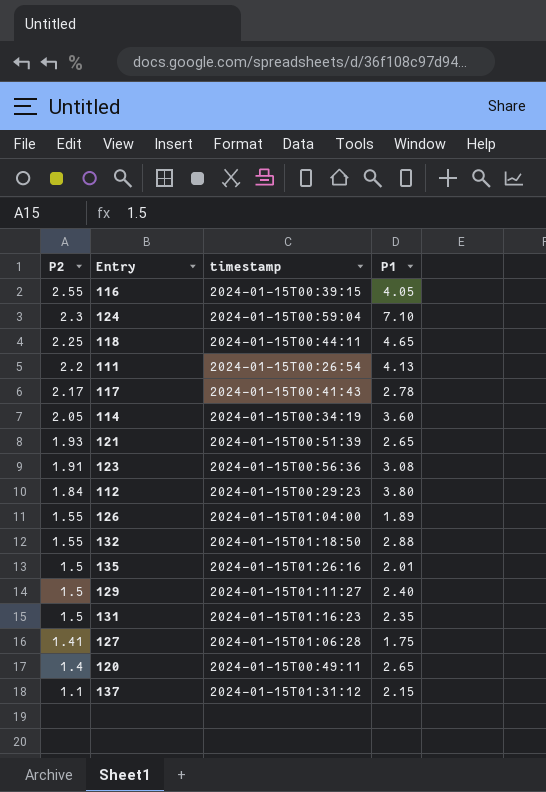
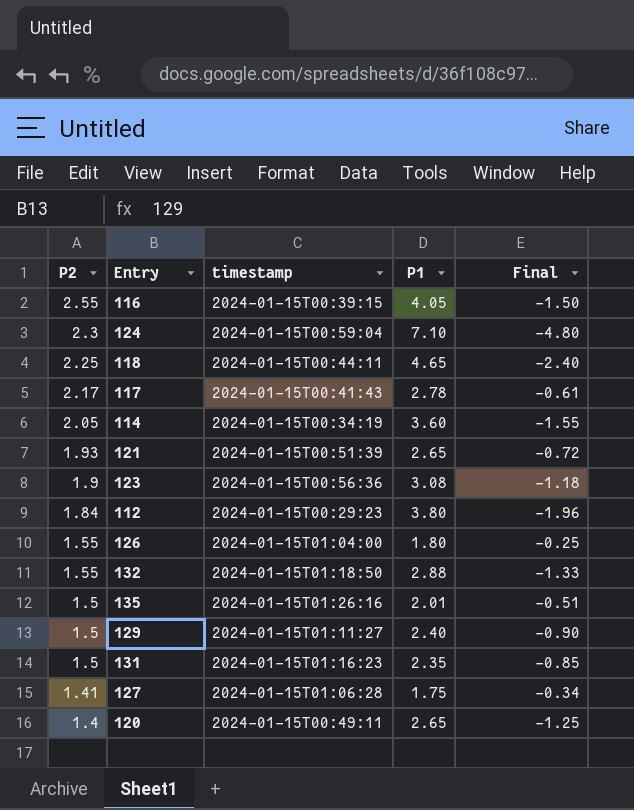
column Final | formula: none -> [P2] - [P1]
row 111: 2.2 | 2024-01-15T00:26:54 | 4.13 -> none
row 137: 1.1 | 2024-01-15T01:31:12 | 2.15 -> none
123 | P2: 1.91 -> 1.9
126 | P1: 1.89 -> 1.80

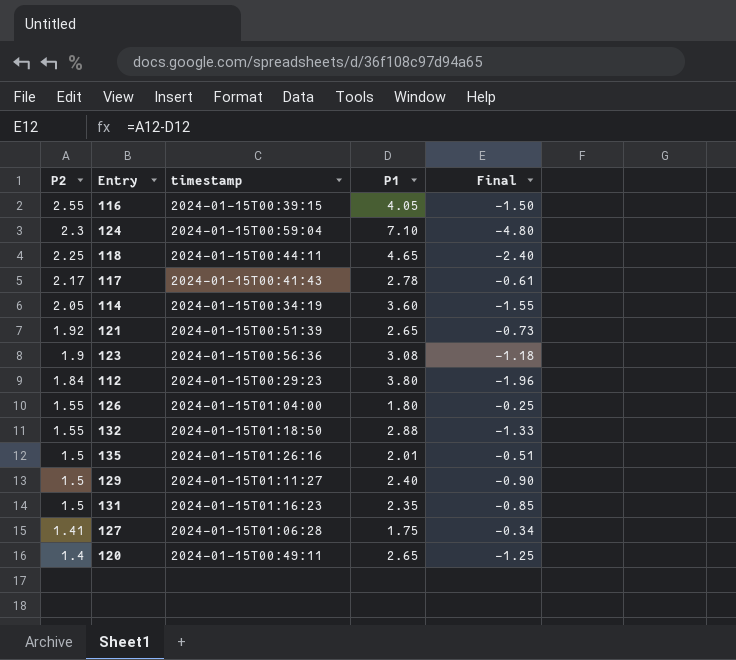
121 | P2: 1.93 -> 1.92
121 | Final: -0.72 -> -0.73

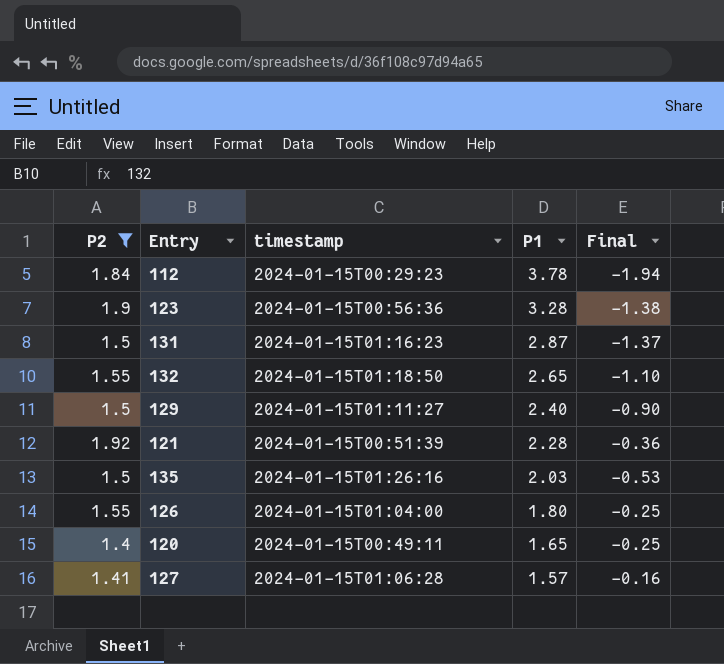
filter: none -> P2 <= 1.92
row order: P2 descending -> P1 descending
112 | P1: 3.80 -> 3.78
112 | Final: -1.96 -> -1.94
123 | P1: 3.08 -> 3.28
123 | Final: -1.18 -> -1.38
131 | P1: 2.35 -> 2.87
131 | Final: -0.85 -> -1.37
132 | P1: 2.88 -> 2.65
132 | Final: -1.33 -> -1.10
121 | P1: 2.65 -> 2.28
121 | Final: -0.73 -> -0.36
135 | P1: 2.01 -> 2.03
135 | Final: -0.51 -> -0.53
120 | P1: 2.65 -> 1.65
120 | Final: -1.25 -> -0.25
127 | P1: 1.75 -> 1.57
127 | Final: -0.34 -> -0.16

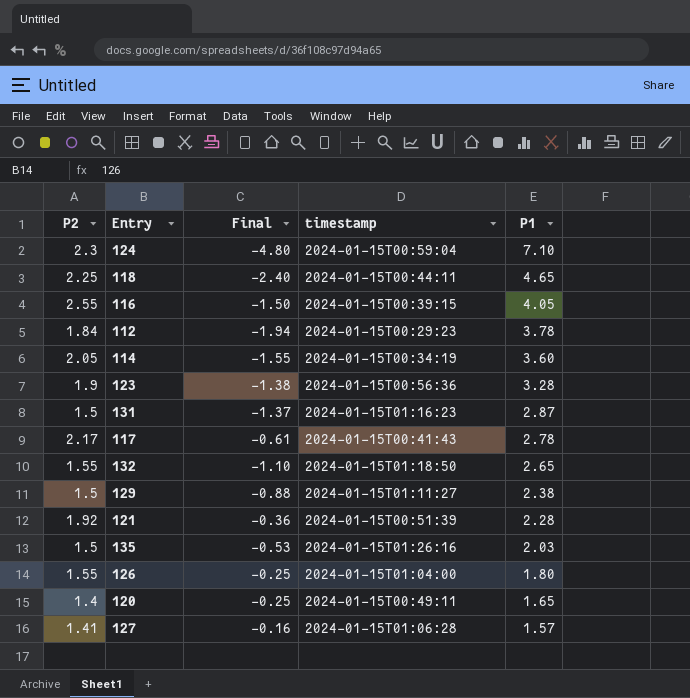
filter: P2 <= 1.92 -> none
column Final | position: 5 -> 3
129 | Final: -0.90 -> -0.88
129 | P1: 2.40 -> 2.38

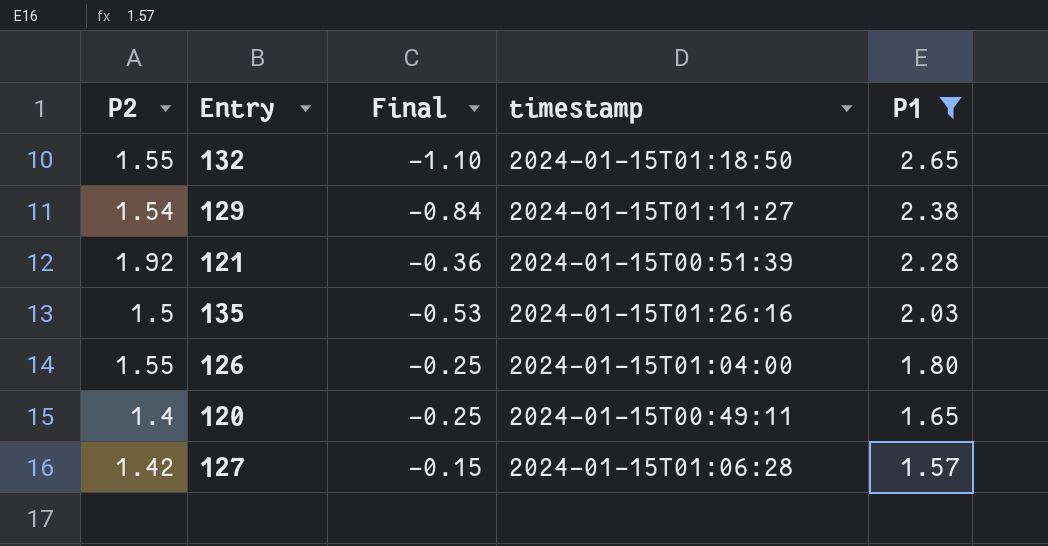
filter: none -> P1 <= 2.65
129 | P2: 1.5 -> 1.54
129 | Final: -0.88 -> -0.84
127 | P2: 1.41 -> 1.42
127 | Final: -0.16 -> -0.15

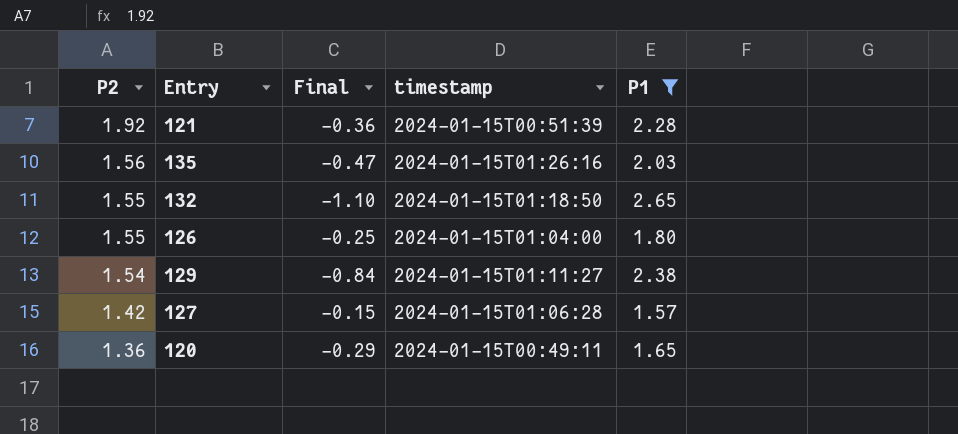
row order: P1 descending -> P2 descending
135 | P2: 1.5 -> 1.56
135 | Final: -0.53 -> -0.47
120 | P2: 1.4 -> 1.36
120 | Final: -0.25 -> -0.29

